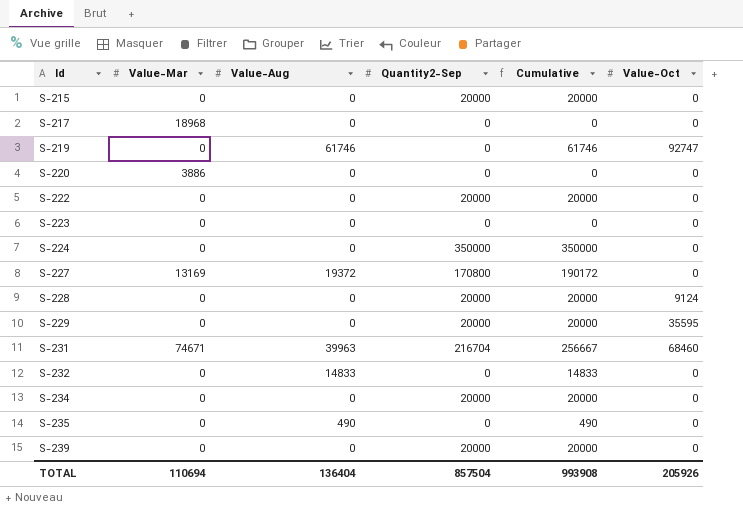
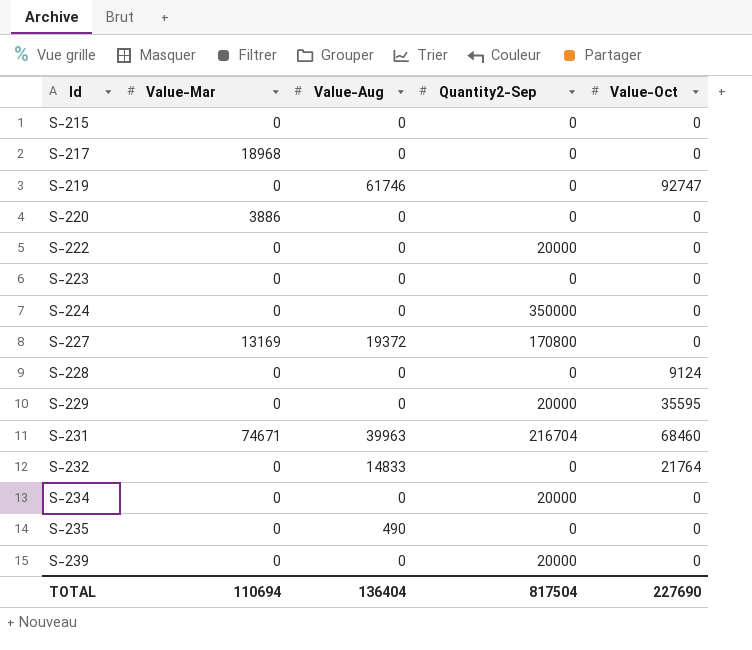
column Cumulative | formula: [Value-Aug] + [Quantity2-Sep] -> none
S-215 | Quantity2-Sep: 20000 -> 0
S-228 | Quantity2-Sep: 20000 -> 0
S-232 | Value-Oct: 0 -> 21764
TOTAL | Quantity2-Sep: 857504 -> 817504
TOTAL | Value-Oct: 205926 -> 227690

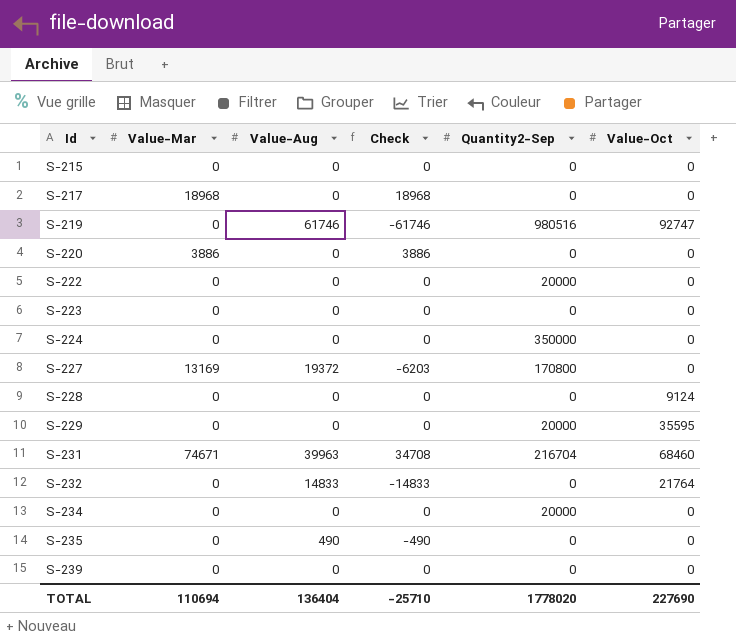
column Check | formula: none -> [Value-Mar] - [Value-Aug]
S-219 | Quantity2-Sep: 0 -> 980516
S-239 | Quantity2-Sep: 20000 -> 0
TOTAL | Quantity2-Sep: 817504 -> 1778020

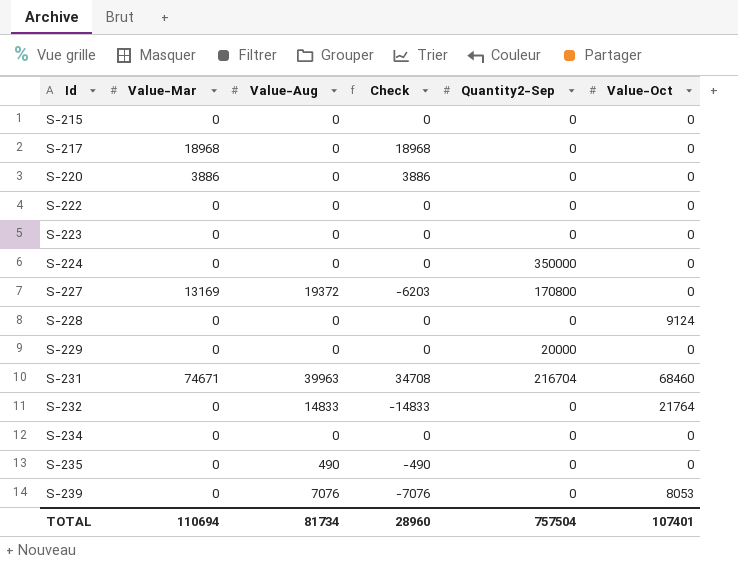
row S-219: 0 | 61746 | -61746 | 980516 | 92747 -> none
S-222 | Quantity2-Sep: 20000 -> 0
S-229 | Value-Oct: 35595 -> 0
S-234 | Quantity2-Sep: 20000 -> 0
S-239 | Value-Aug: 0 -> 7076
S-239 | Check: 0 -> -7076
S-239 | Value-Oct: 0 -> 8053
TOTAL | Value-Aug: 136404 -> 81734
TOTAL | Check: -25710 -> 28960
TOTAL | Quantity2-Sep: 1778020 -> 757504
TOTAL | Value-Oct: 227690 -> 107401

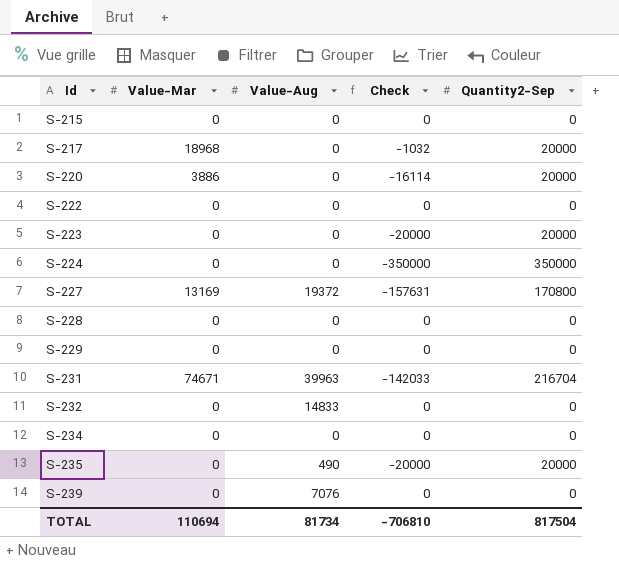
column Value-Oct | position: 6 -> none
column Check | formula: [Value-Mar] - [Value-Aug] -> [Value-Mar] - [Quantity2-Sep]
S-217 | Quantity2-Sep: 0 -> 20000
S-220 | Quantity2-Sep: 0 -> 20000
S-223 | Quantity2-Sep: 0 -> 20000
S-229 | Quantity2-Sep: 20000 -> 0
S-235 | Quantity2-Sep: 0 -> 20000
TOTAL | Check: 28960 -> -706810
TOTAL | Quantity2-Sep: 757504 -> 817504

